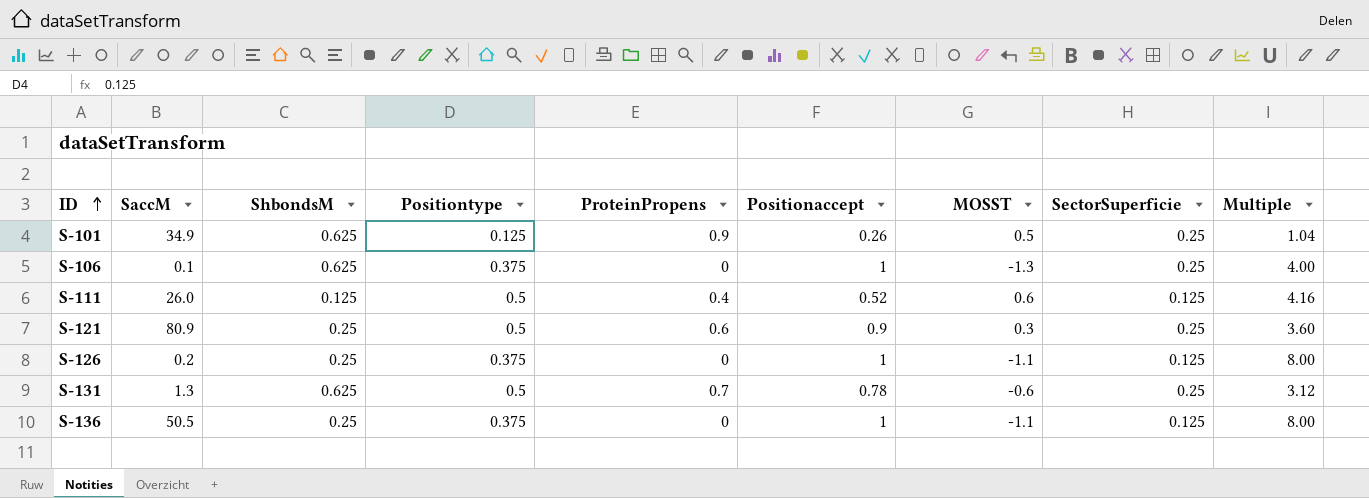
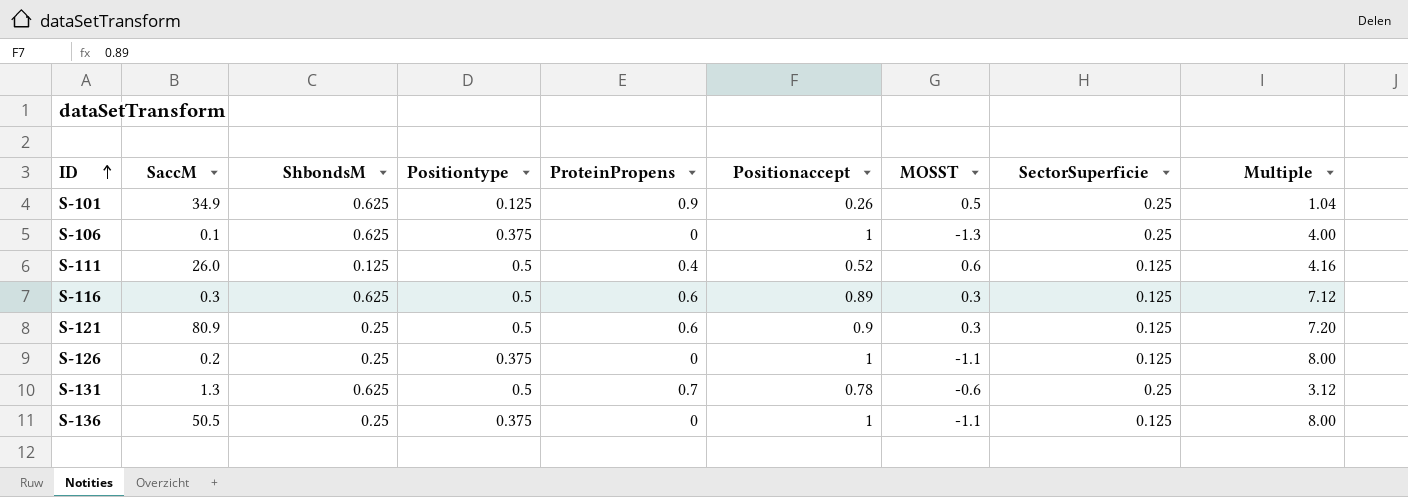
row S-116: none -> 0.3 | 0.625 | 0.5 | 0.6 | 0.89 | 0.3 | 0.125 | 7.12
S-121 | SectorSuperficie: 0.25 -> 0.125
S-121 | Multiple: 3.60 -> 7.20

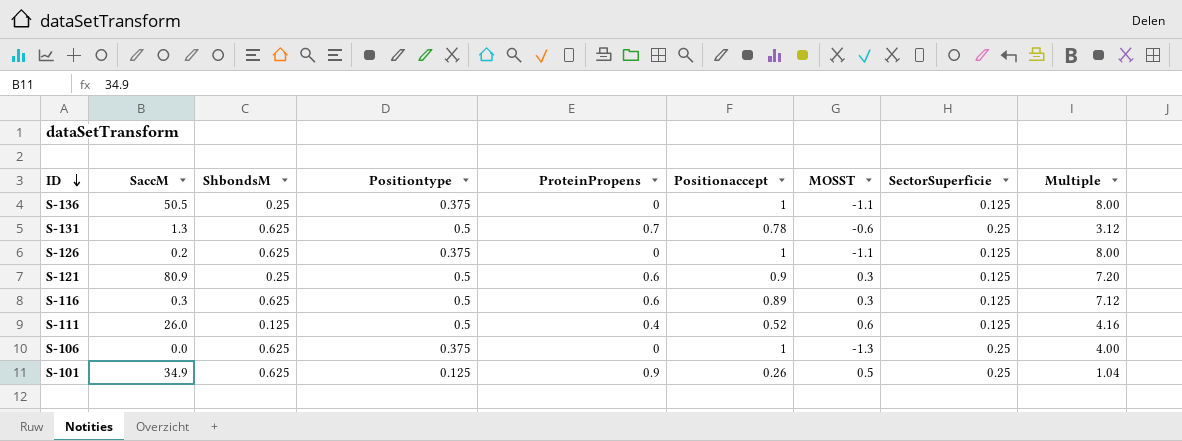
row order: ID ascending -> ID descending
S-126 | ShbondsM: 0.25 -> 0.625
S-106 | SaccM: 0.1 -> 0.0

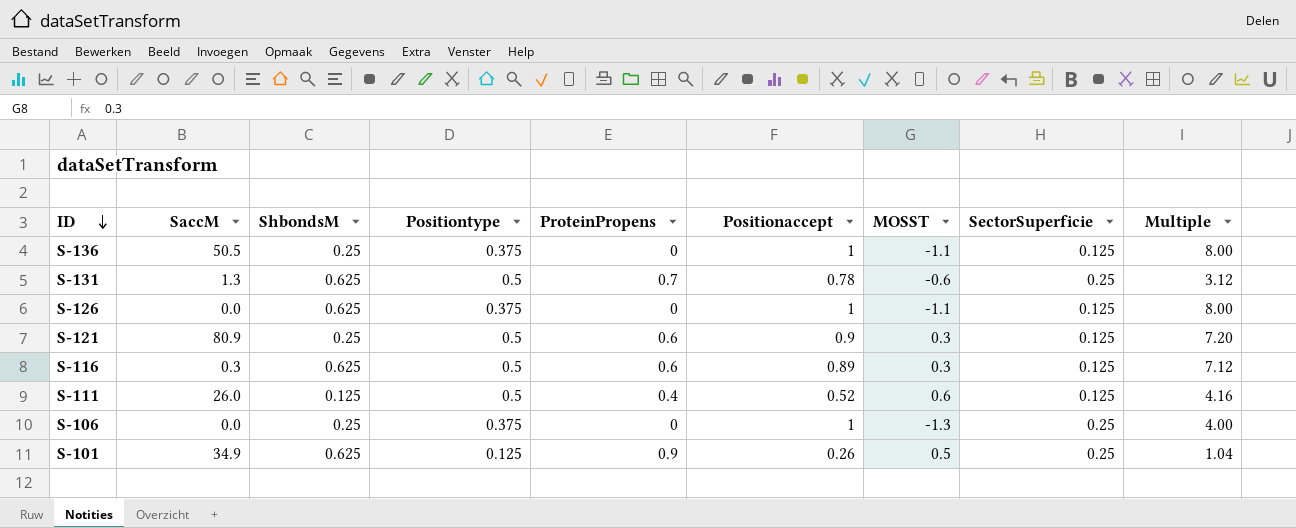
S-126 | SaccM: 0.2 -> 0.0
S-106 | ShbondsM: 0.625 -> 0.25

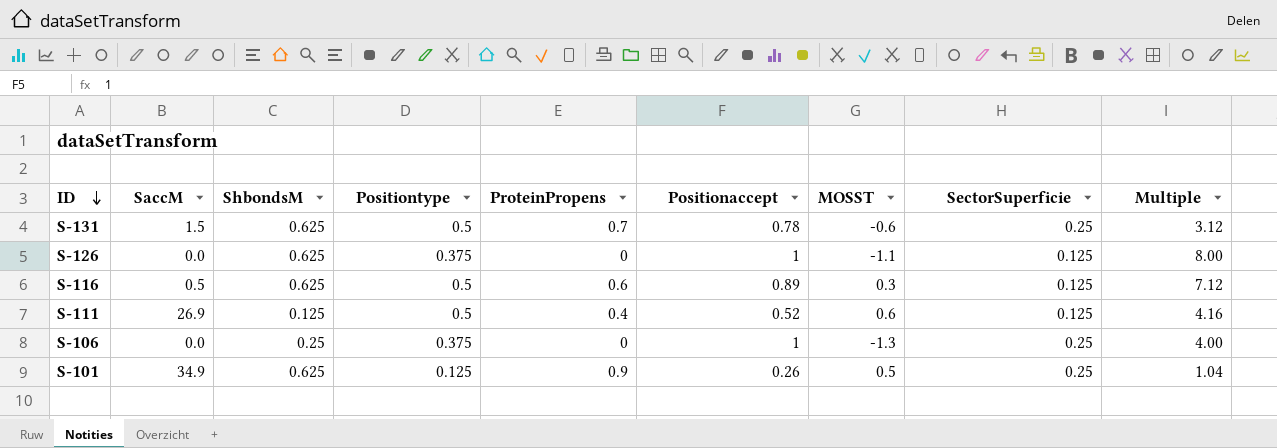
row S-136: 50.5 | 0.25 | 0.375 | 0 | 1 | -1.1 | 0.125 | 8.00 -> none
row S-121: 80.9 | 0.25 | 0.5 | 0.6 | 0.9 | 0.3 | 0.125 | 7.20 -> none
S-131 | SaccM: 1.3 -> 1.5
S-116 | SaccM: 0.3 -> 0.5
S-111 | SaccM: 26.0 -> 26.9

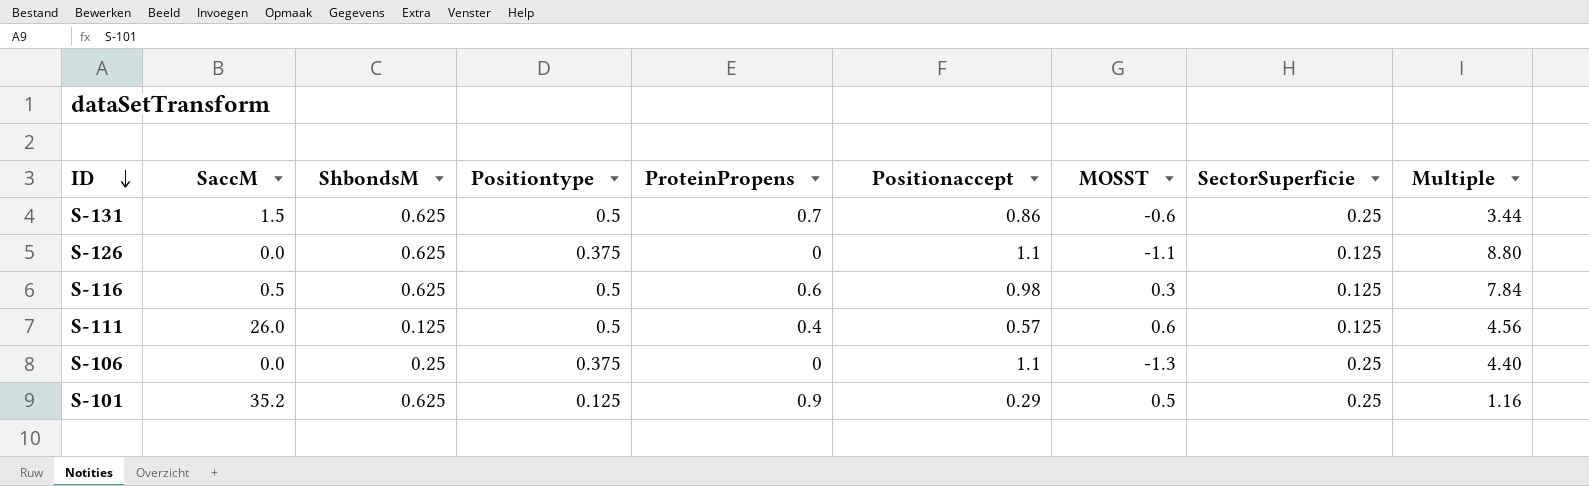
S-131 | Positionaccept: 0.78 -> 0.86
S-131 | Multiple: 3.12 -> 3.44
S-126 | Positionaccept: 1 -> 1.1
S-126 | Multiple: 8.00 -> 8.80
S-116 | Positionaccept: 0.89 -> 0.98
S-116 | Multiple: 7.12 -> 7.84
S-111 | SaccM: 26.9 -> 26.0
S-111 | Positionaccept: 0.52 -> 0.57
S-111 | Multiple: 4.16 -> 4.56
S-106 | Positionaccept: 1 -> 1.1
S-106 | Multiple: 4.00 -> 4.40
S-101 | SaccM: 34.9 -> 35.2
S-101 | Positionaccept: 0.26 -> 0.29
S-101 | Multiple: 1.04 -> 1.16

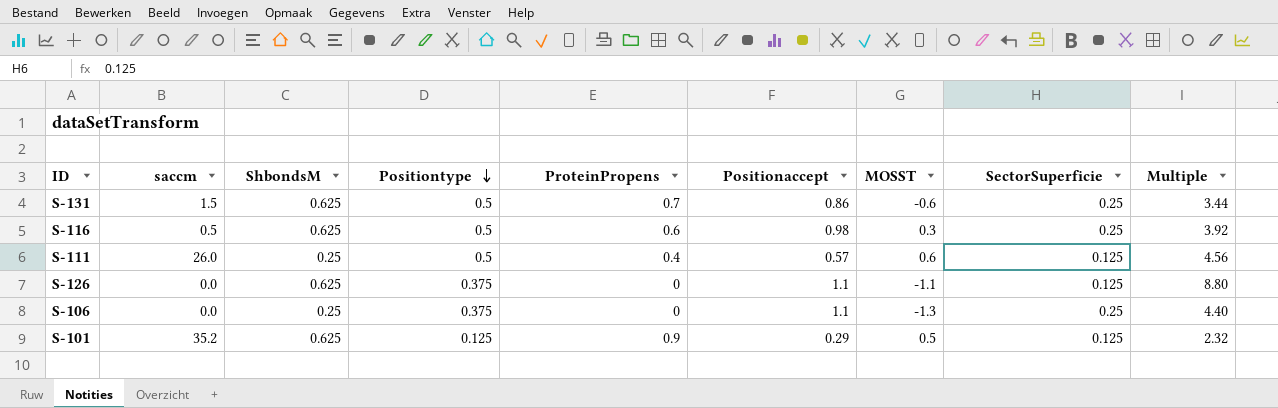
row order: ID descending -> Positiontype descending
column name: SaccM -> saccm
S-116 | SectorSuperficie: 0.125 -> 0.25
S-116 | Multiple: 7.84 -> 3.92
S-111 | ShbondsM: 0.125 -> 0.25
S-101 | SectorSuperficie: 0.25 -> 0.125
S-101 | Multiple: 1.16 -> 2.32

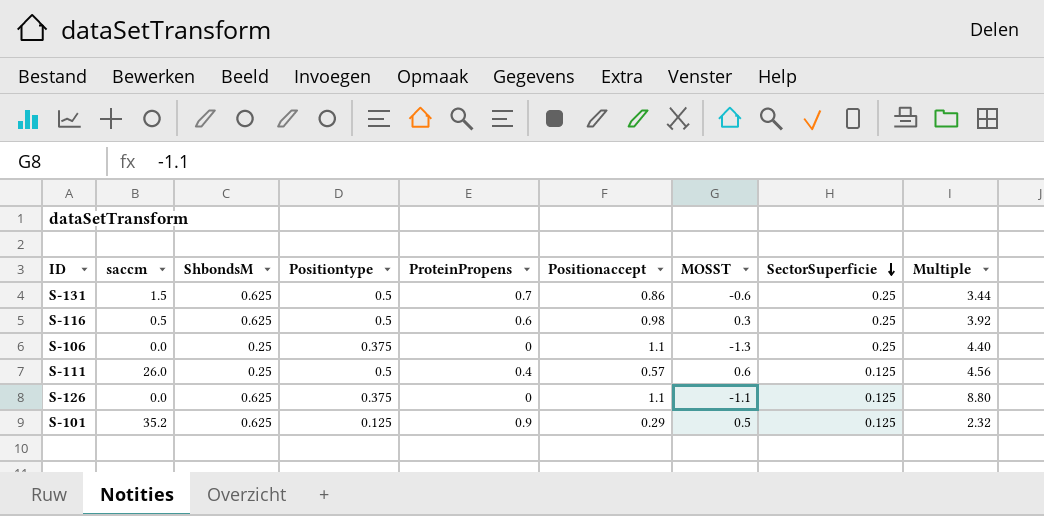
row order: Positiontype descending -> SectorSuperficie descending

